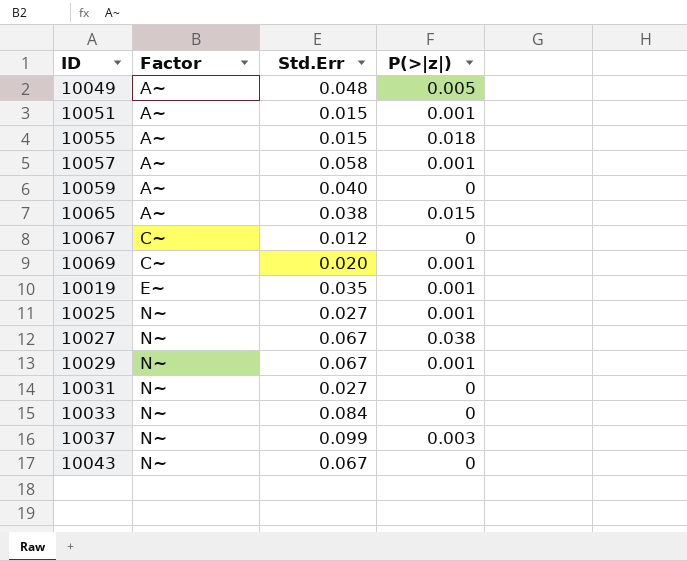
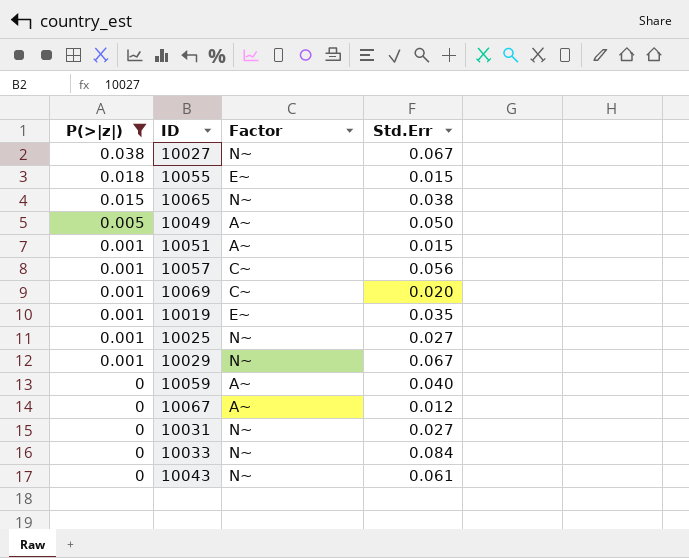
filter: none -> P(>|z|) != 0.003
row order: Factor ascending -> P(>|z|) descending
column P(>|z|) | position: 4 -> 1
10055 | Factor: A~ -> E~
10065 | Factor: A~ -> N~
10049 | Std.Err: 0.048 -> 0.050
10057 | Factor: A~ -> C~
10057 | Std.Err: 0.058 -> 0.056
10067 | Factor: C~ -> A~
10043 | Std.Err: 0.067 -> 0.061

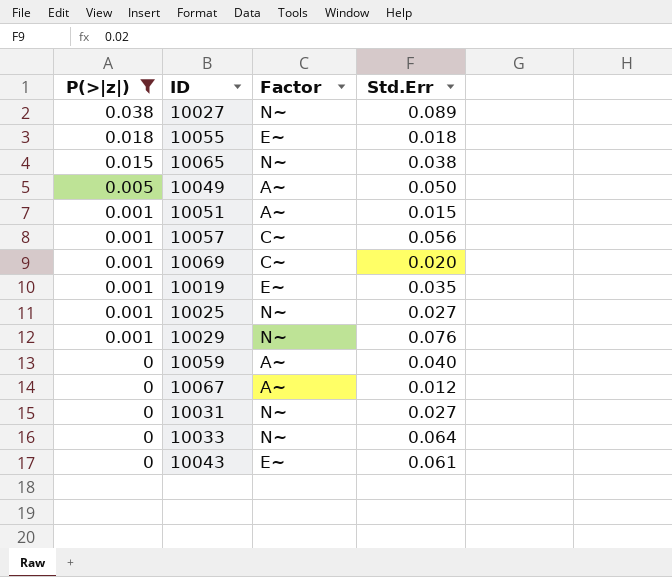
10027 | Std.Err: 0.067 -> 0.089
10055 | Std.Err: 0.015 -> 0.018
10029 | Std.Err: 0.067 -> 0.076
10033 | Std.Err: 0.084 -> 0.064
10043 | Factor: N~ -> E~

